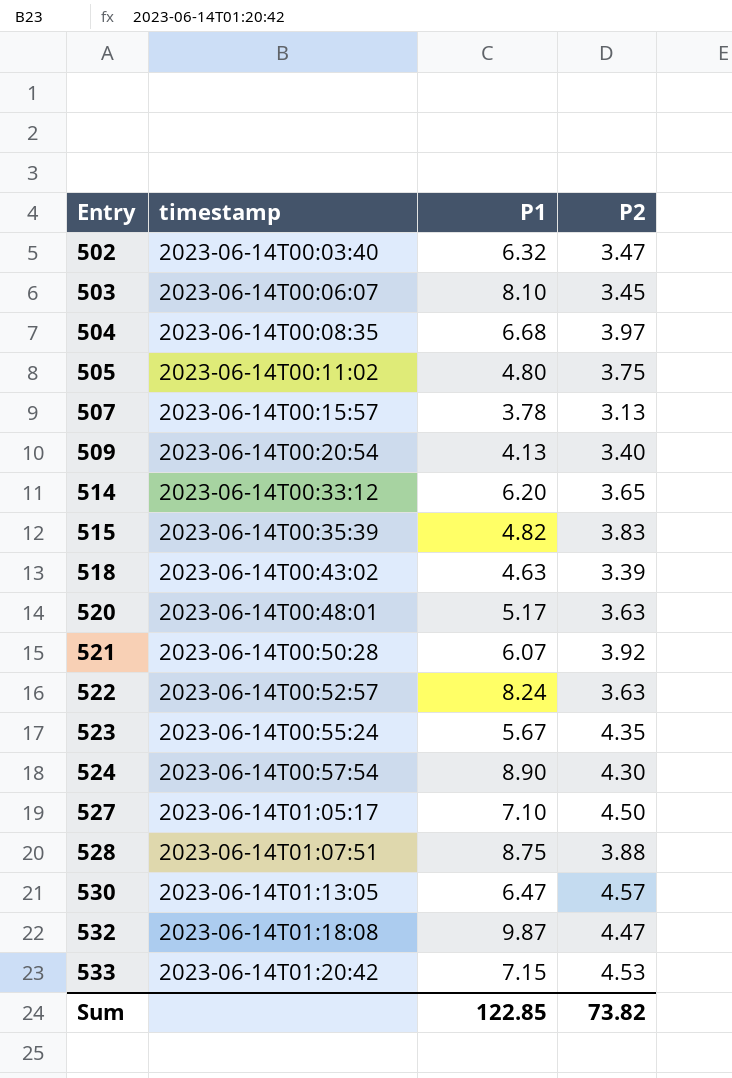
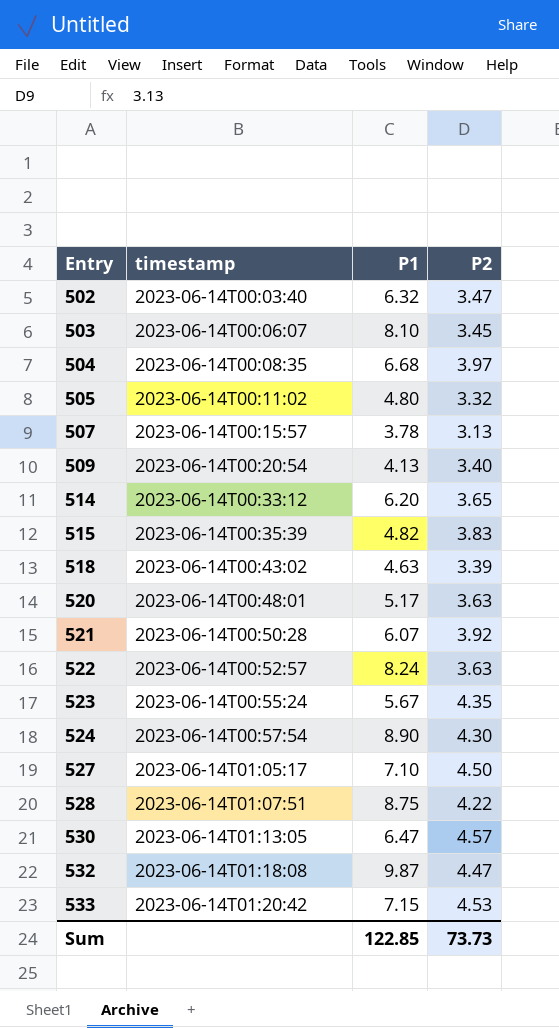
505 | P2: 3.75 -> 3.32
528 | P2: 3.88 -> 4.22
Sum | P2: 73.82 -> 73.73

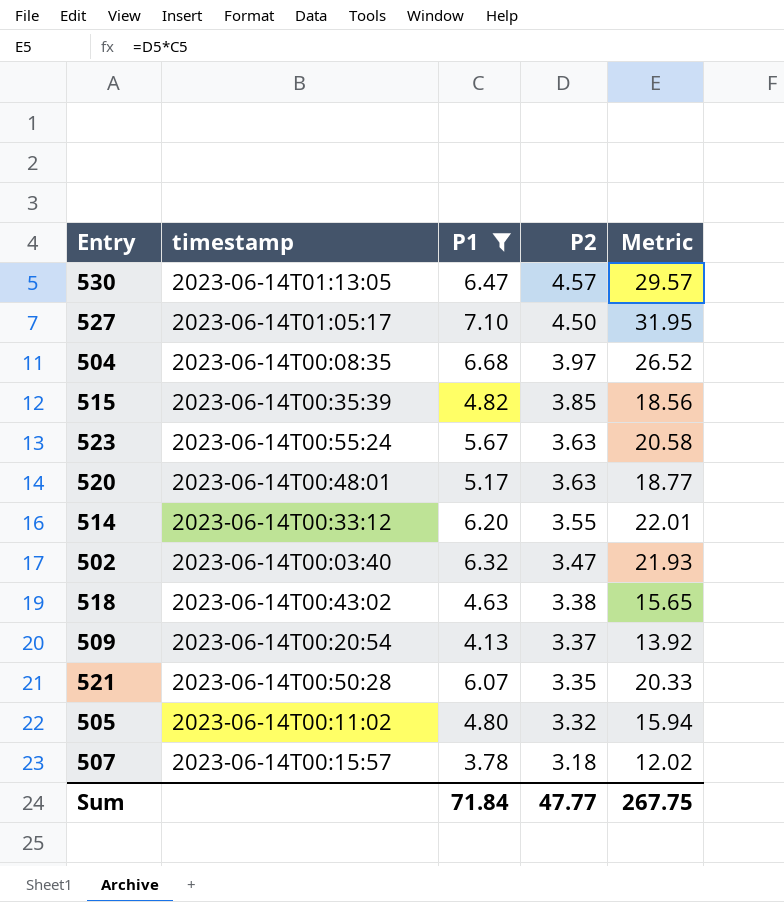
filter: none -> P1 <= 7.10
row order: Entry ascending -> P2 descending
column Metric | formula: none -> [P1] * [P2]
515 | P2: 3.83 -> 3.85
523 | P2: 4.35 -> 3.63
514 | P2: 3.65 -> 3.55
518 | P2: 3.39 -> 3.38
509 | P2: 3.40 -> 3.37
521 | P2: 3.92 -> 3.35
507 | P2: 3.13 -> 3.18
Sum | P1: 122.85 -> 71.84
Sum | P2: 73.73 -> 47.77

